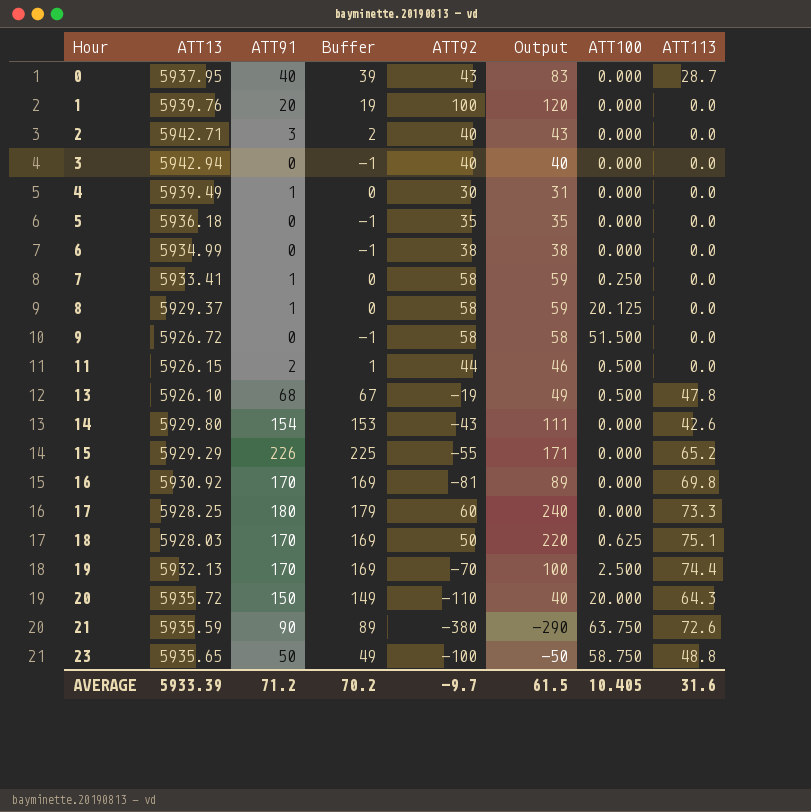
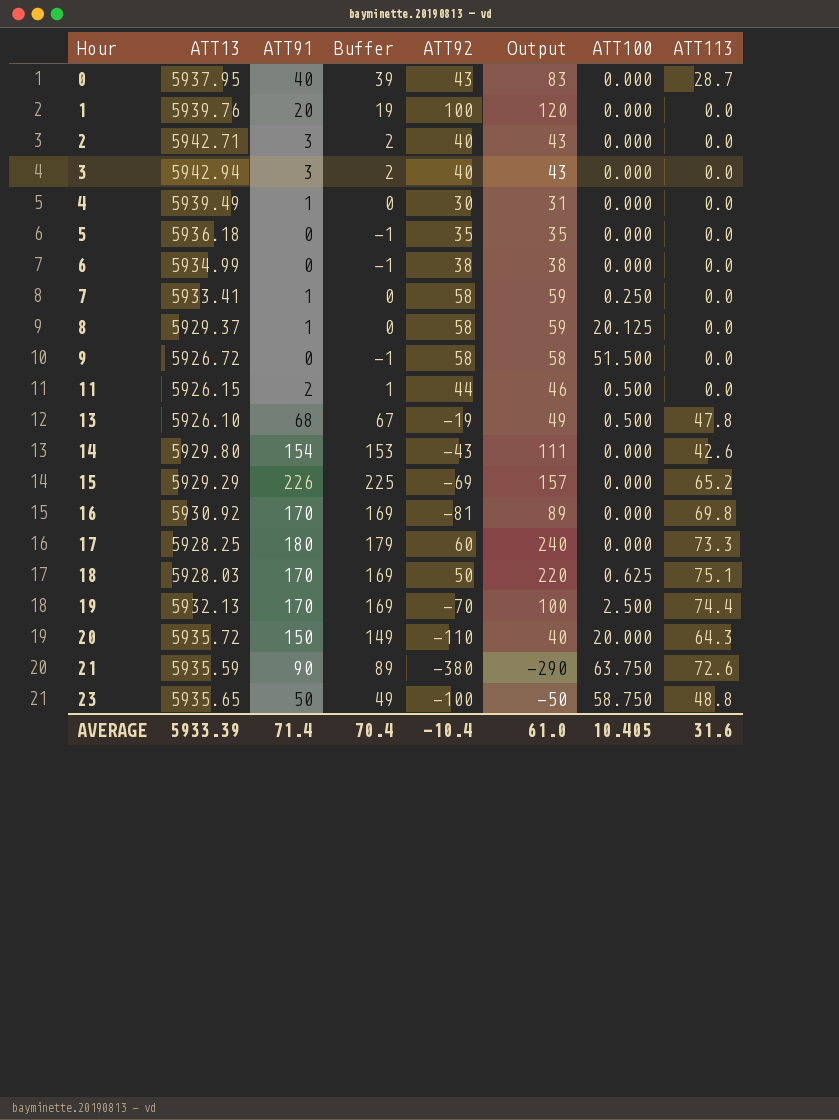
3 | ATT91: 0 -> 3
3 | Buffer: -1 -> 2
3 | Output: 40 -> 43
15 | ATT92: -55 -> -69
15 | Output: 171 -> 157
AVERAGE | ATT91: 71.2 -> 71.4
AVERAGE | Buffer: 70.2 -> 70.4
AVERAGE | ATT92: -9.7 -> -10.4
AVERAGE | Output: 61.5 -> 61.0

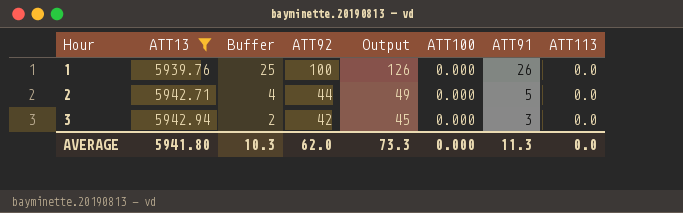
filter: none -> ATT13 >= 5939.76
column ATT91 | position: 3 -> 7
1 | Buffer: 19 -> 25
1 | Output: 120 -> 126
1 | ATT91: 20 -> 26
2 | Buffer: 2 -> 4
2 | ATT92: 40 -> 44
2 | Output: 43 -> 49
2 | ATT91: 3 -> 5
3 | ATT92: 40 -> 42
3 | Output: 43 -> 45
AVERAGE | ATT13: 5933.39 -> 5941.80
AVERAGE | Buffer: 70.4 -> 10.3
AVERAGE | ATT92: -10.4 -> 62.0
AVERAGE | Output: 61.0 -> 73.3
AVERAGE | ATT100: 10.405 -> 0.000
AVERAGE | ATT91: 71.4 -> 11.3
AVERAGE | ATT113: 31.6 -> 0.0

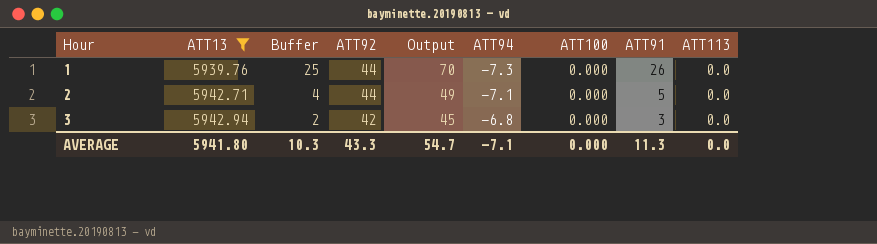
column ATT94 | position: none -> 6
1 | ATT92: 100 -> 44
1 | Output: 126 -> 70
AVERAGE | ATT92: 62.0 -> 43.3
AVERAGE | Output: 73.3 -> 54.7

